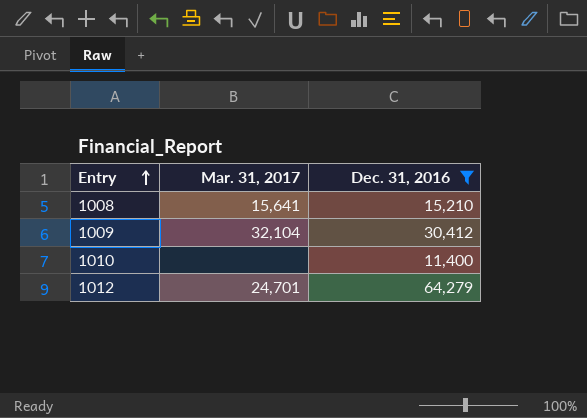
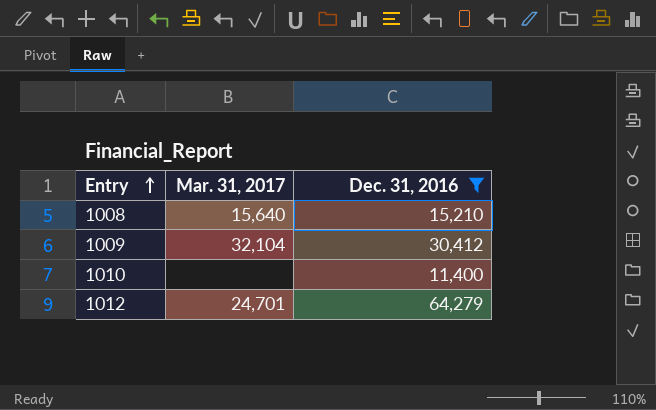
1008 | Mar. 31, 2017: 15,641 -> 15,640

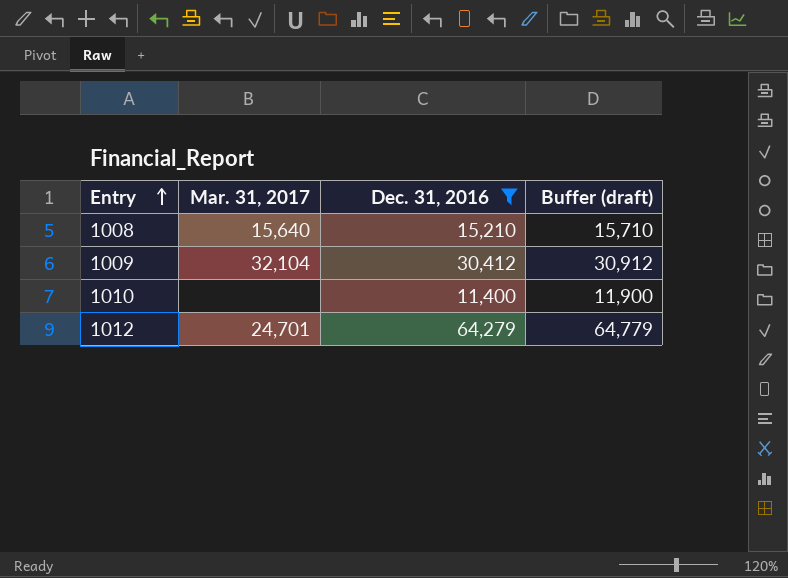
column Buffer (draft) | formula: none -> [Dec. 31, 2016] + 500

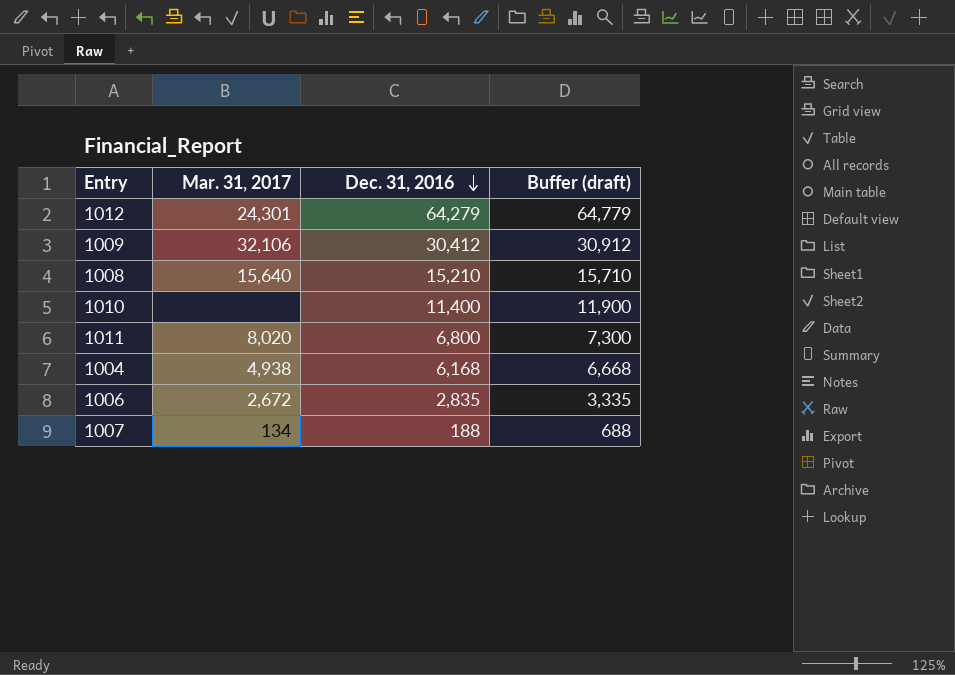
filter: Dec. 31, 2016 >= 11,400 -> none
row order: Entry ascending -> Dec. 31, 2016 descending
1012 | Mar. 31, 2017: 24,701 -> 24,301
1009 | Mar. 31, 2017: 32,104 -> 32,106

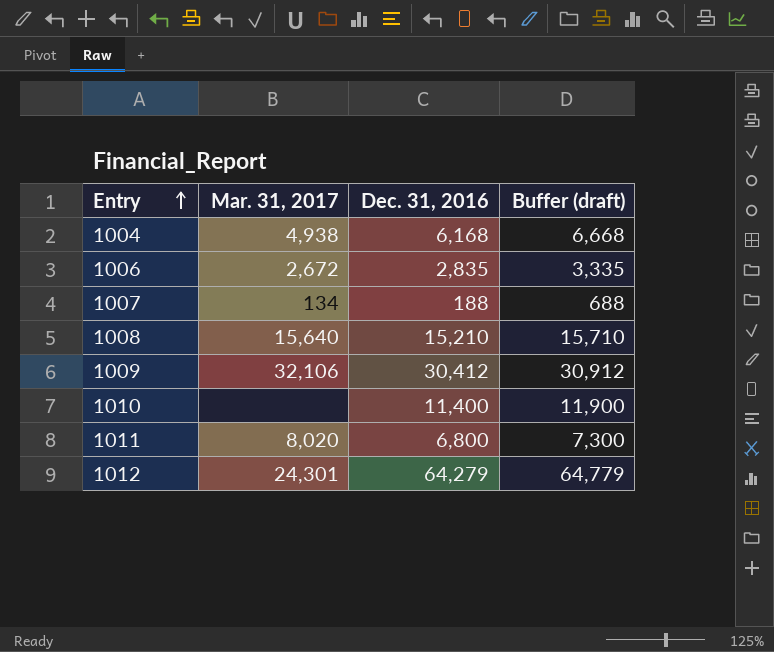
row order: Dec. 31, 2016 descending -> Entry ascending

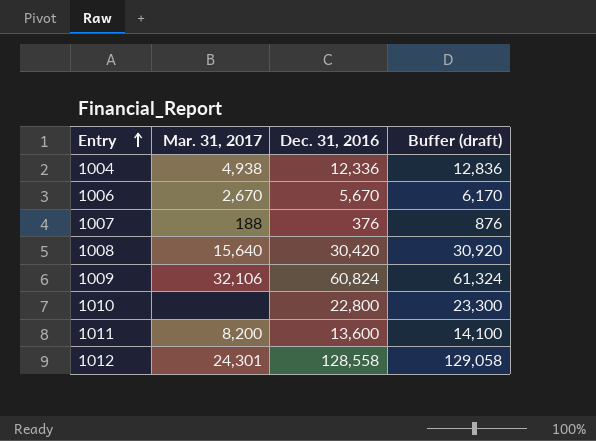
1004 | Dec. 31, 2016: 6,168 -> 12,336
1004 | Buffer (draft): 6,668 -> 12,836
1006 | Mar. 31, 2017: 2,672 -> 2,670
1006 | Dec. 31, 2016: 2,835 -> 5,670
1006 | Buffer (draft): 3,335 -> 6,170
1007 | Mar. 31, 2017: 134 -> 188
1007 | Dec. 31, 2016: 188 -> 376
1007 | Buffer (draft): 688 -> 876
1008 | Dec. 31, 2016: 15,210 -> 30,420
1008 | Buffer (draft): 15,710 -> 30,920
1009 | Dec. 31, 2016: 30,412 -> 60,824
1009 | Buffer (draft): 30,912 -> 61,324
1010 | Dec. 31, 2016: 11,400 -> 22,800
1010 | Buffer (draft): 11,900 -> 23,300
1011 | Mar. 31, 2017: 8,020 -> 8,200
1011 | Dec. 31, 2016: 6,800 -> 13,600
1011 | Buffer (draft): 7,300 -> 14,100
1012 | Dec. 31, 2016: 64,279 -> 128,558
1012 | Buffer (draft): 64,779 -> 129,058

